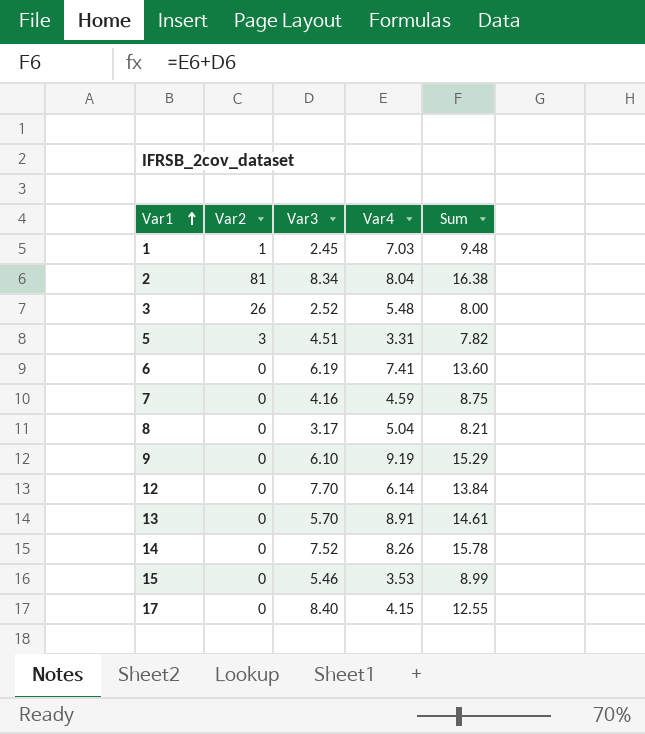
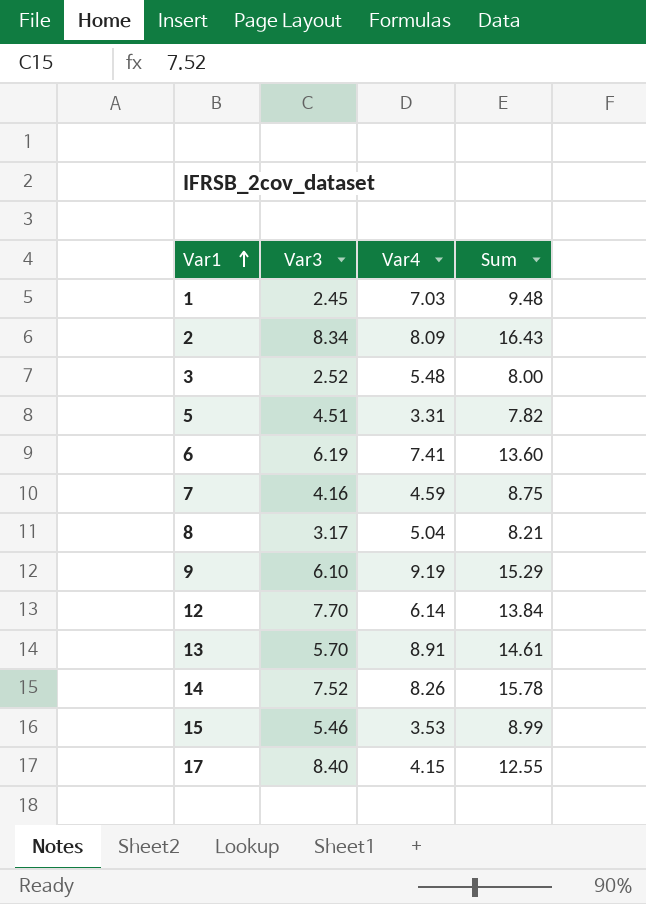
column Var2 | position: 2 -> none
2 | Var4: 8.04 -> 8.09
2 | Sum: 16.38 -> 16.43

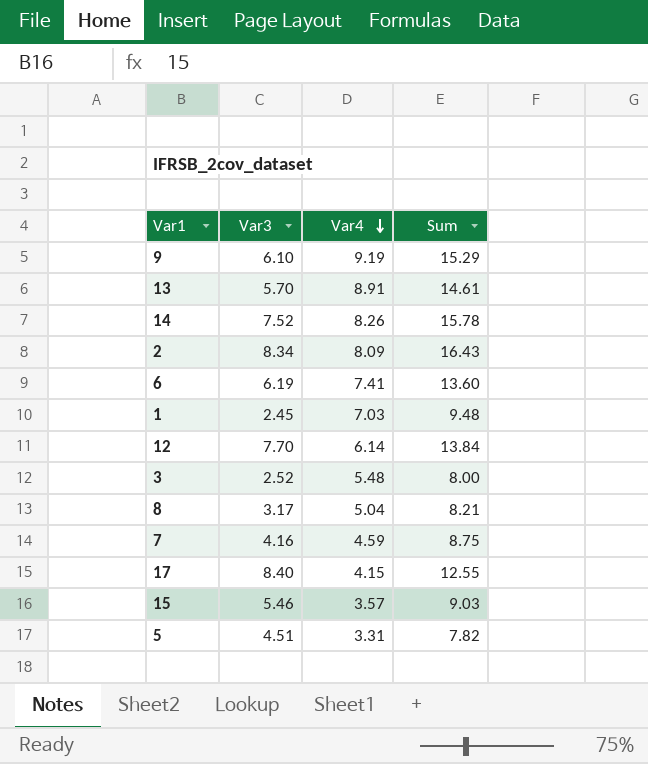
row order: Var1 ascending -> Var4 descending
15 | Var4: 3.53 -> 3.57
15 | Sum: 8.99 -> 9.03

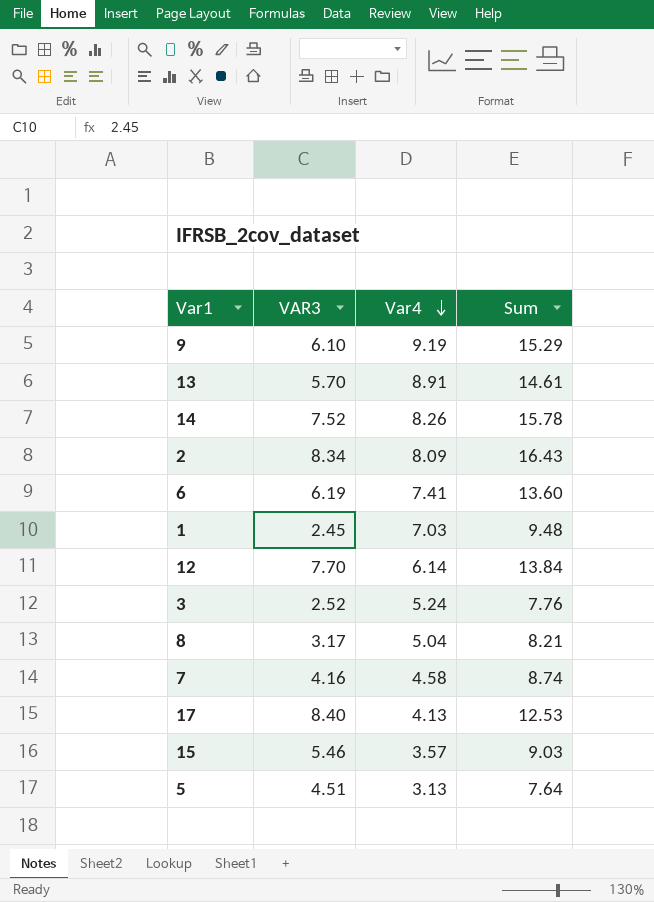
column name: Var3 -> VAR3
3 | Var4: 5.48 -> 5.24
3 | Sum: 8.00 -> 7.76
7 | Var4: 4.59 -> 4.58
7 | Sum: 8.75 -> 8.74
17 | Var4: 4.15 -> 4.13
17 | Sum: 12.55 -> 12.53
5 | Var4: 3.31 -> 3.13
5 | Sum: 7.82 -> 7.64

